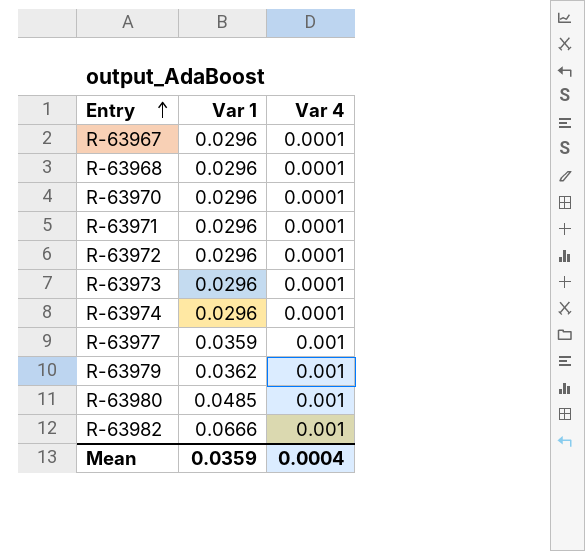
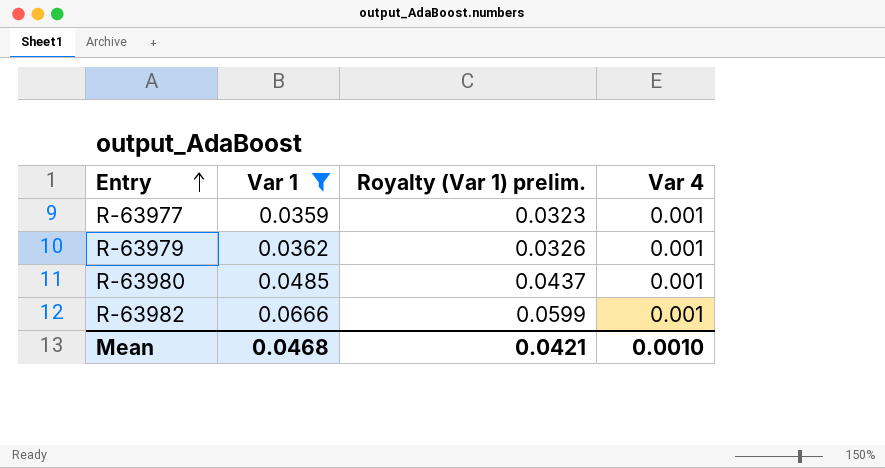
filter: none -> Var 1 != 0.0296
column Royalty (Var 1) prelim. | formula: none -> [Var 1] * 0.9
Mean | Var 1: 0.0359 -> 0.0468
Mean | Var 4: 0.0004 -> 0.0010

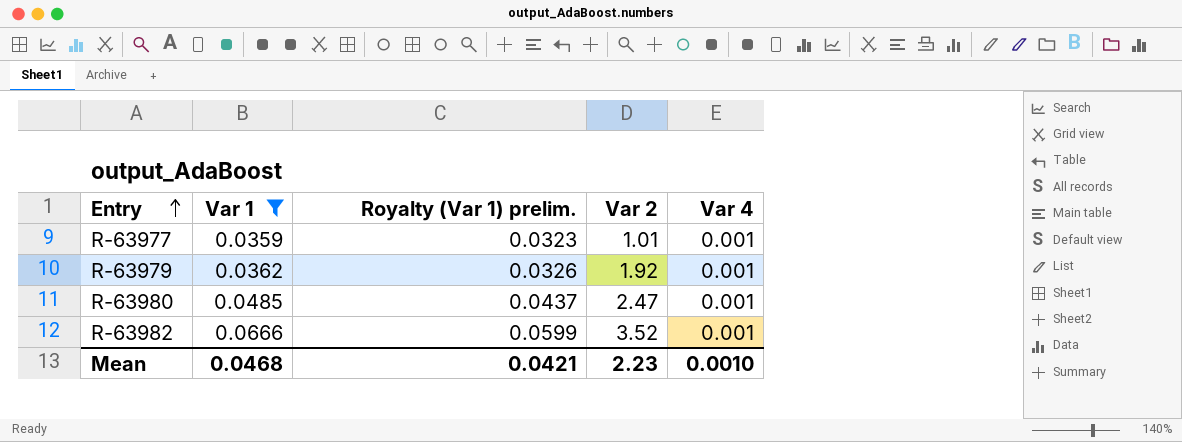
column Var 2 | position: none -> 4

